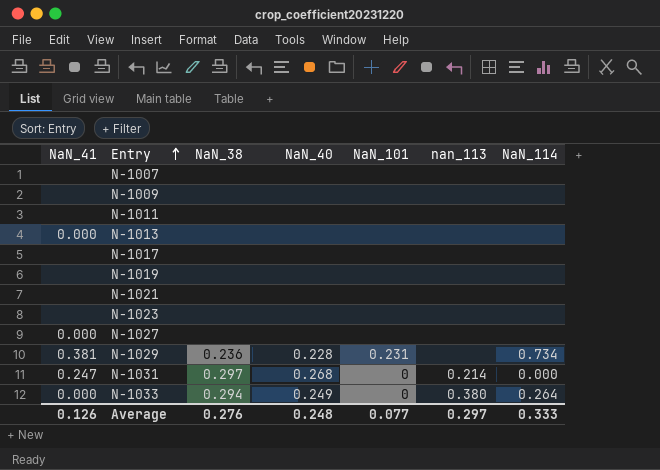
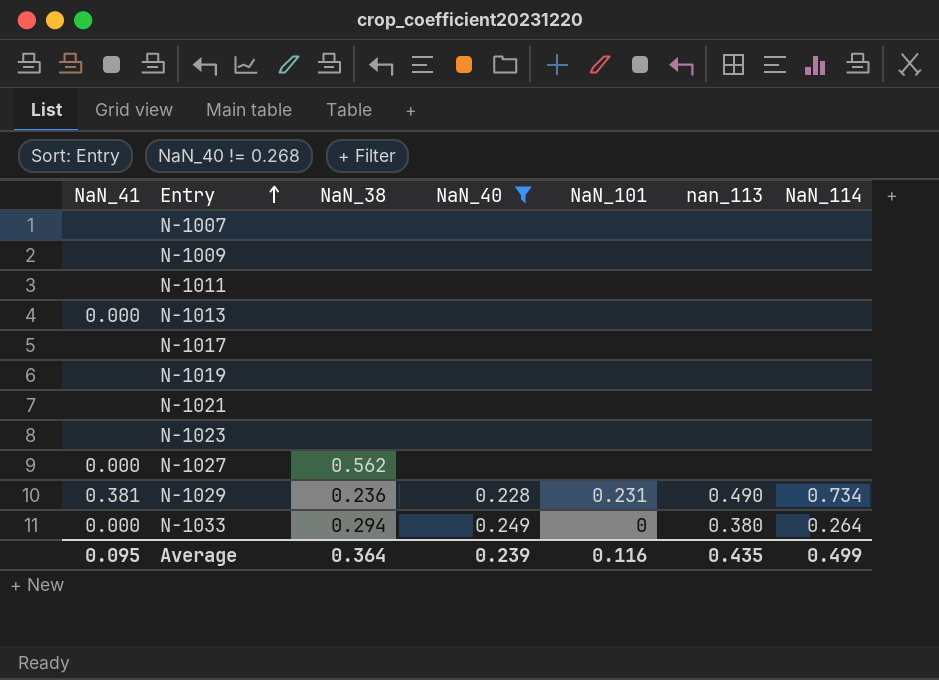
filter: none -> NaN_40 != 0.268
N-1027 | NaN_38: none -> 0.562
N-1029 | nan_113: none -> 0.490
Average | NaN_41: 0.126 -> 0.095
Average | NaN_38: 0.276 -> 0.364
Average | NaN_40: 0.248 -> 0.239
Average | NaN_101: 0.077 -> 0.116
Average | nan_113: 0.297 -> 0.435
Average | NaN_114: 0.333 -> 0.499

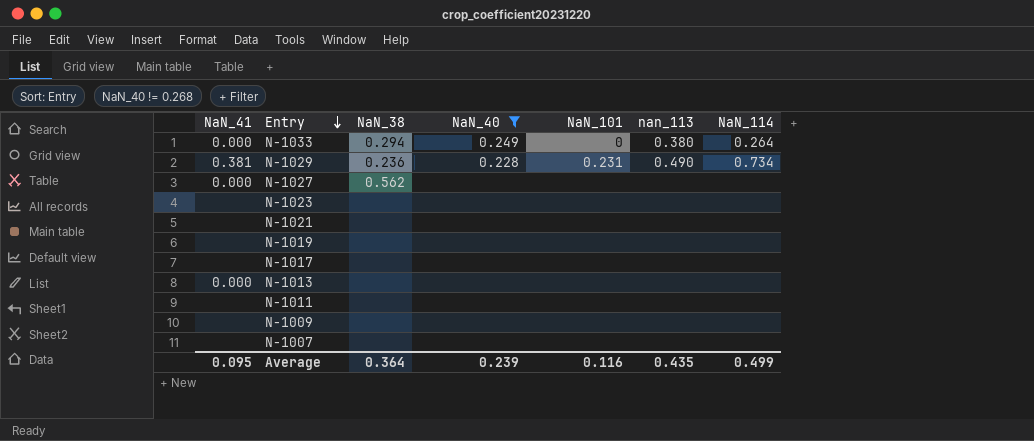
row order: Entry ascending -> Entry descending

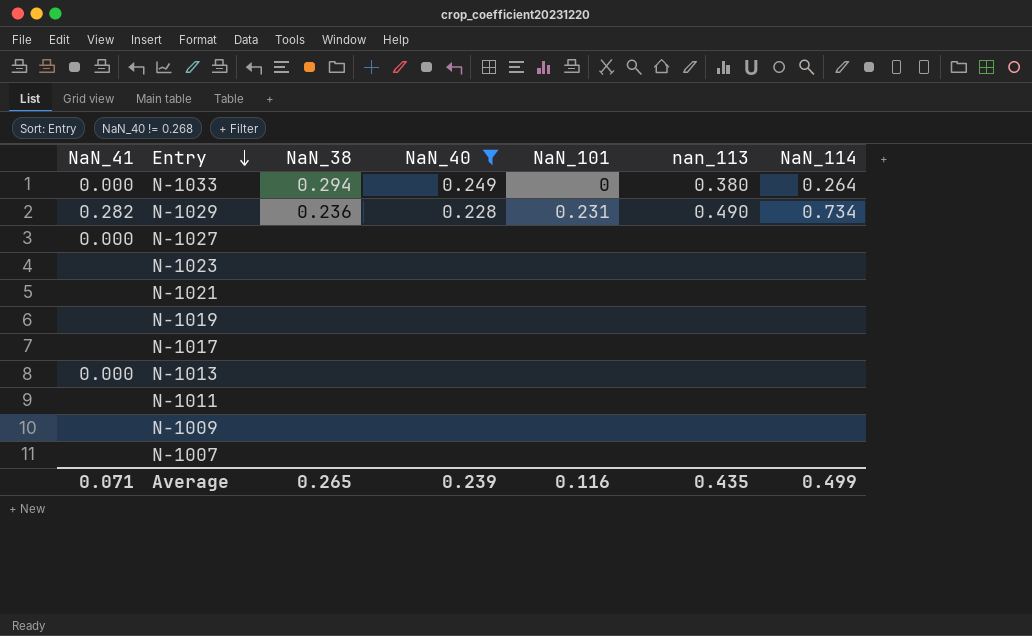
N-1029 | NaN_41: 0.381 -> 0.282
N-1027 | NaN_38: 0.562 -> none
Average | NaN_41: 0.095 -> 0.071
Average | NaN_38: 0.364 -> 0.265

